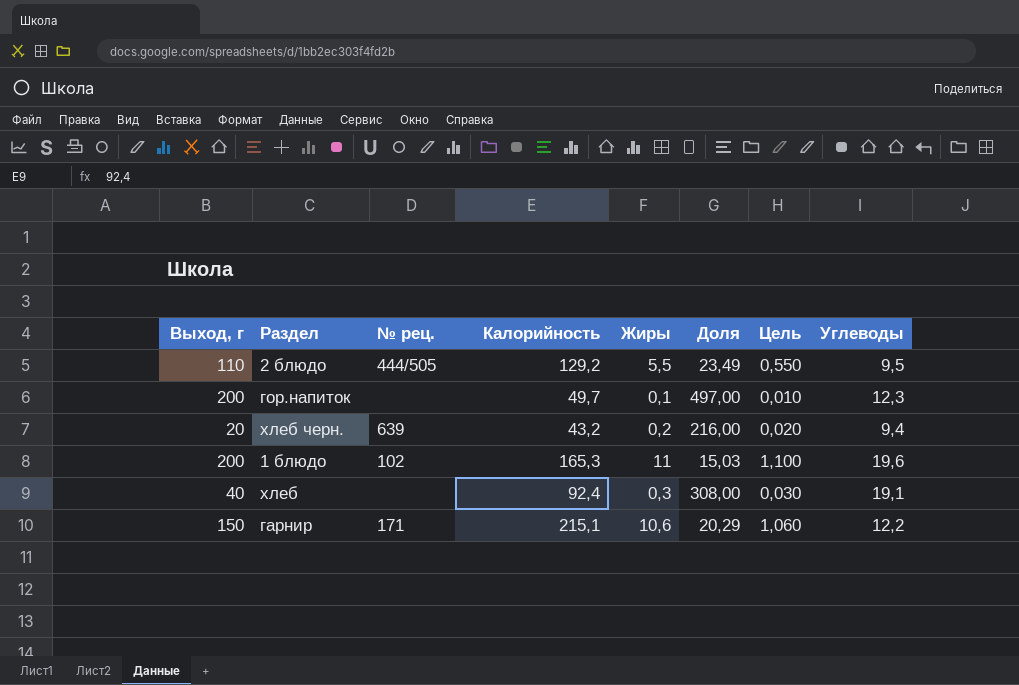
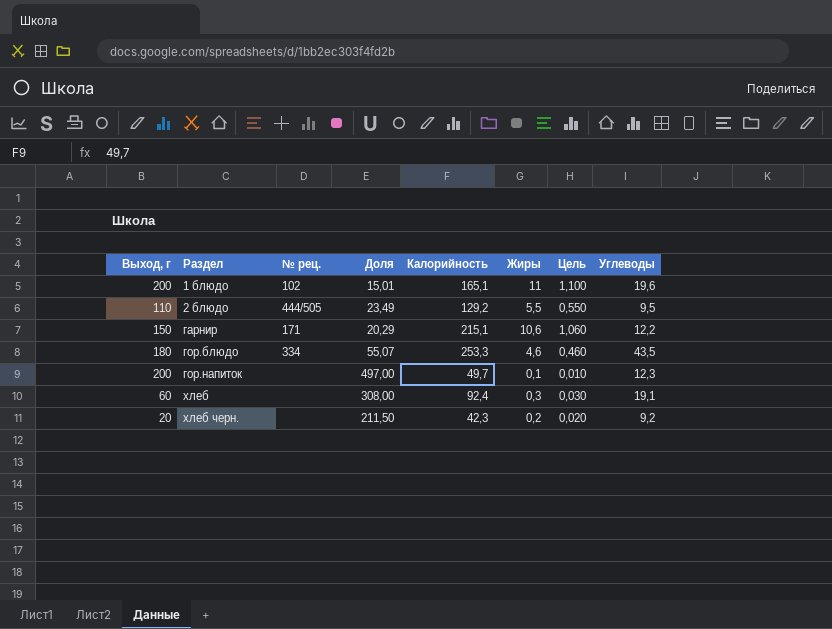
row order: none -> Раздел ascending
column Доля | position: 6 -> 4
1 блюдо | Доля: 15,03 -> 15,01
1 блюдо | Калорийность: 165,3 -> 165,1
row гор.блюдо: none -> 180 | 334 | 55,07 | 253,3 | 4,6 | 0,460 | 43,5
хлеб | Выход, г: 40 -> 60
хлеб черн. | № рец.: 639 -> none
хлеб черн. | Доля: 216,00 -> 211,50
хлеб черн. | Калорийность: 43,2 -> 42,3
хлеб черн. | Углеводы: 9,4 -> 9,2

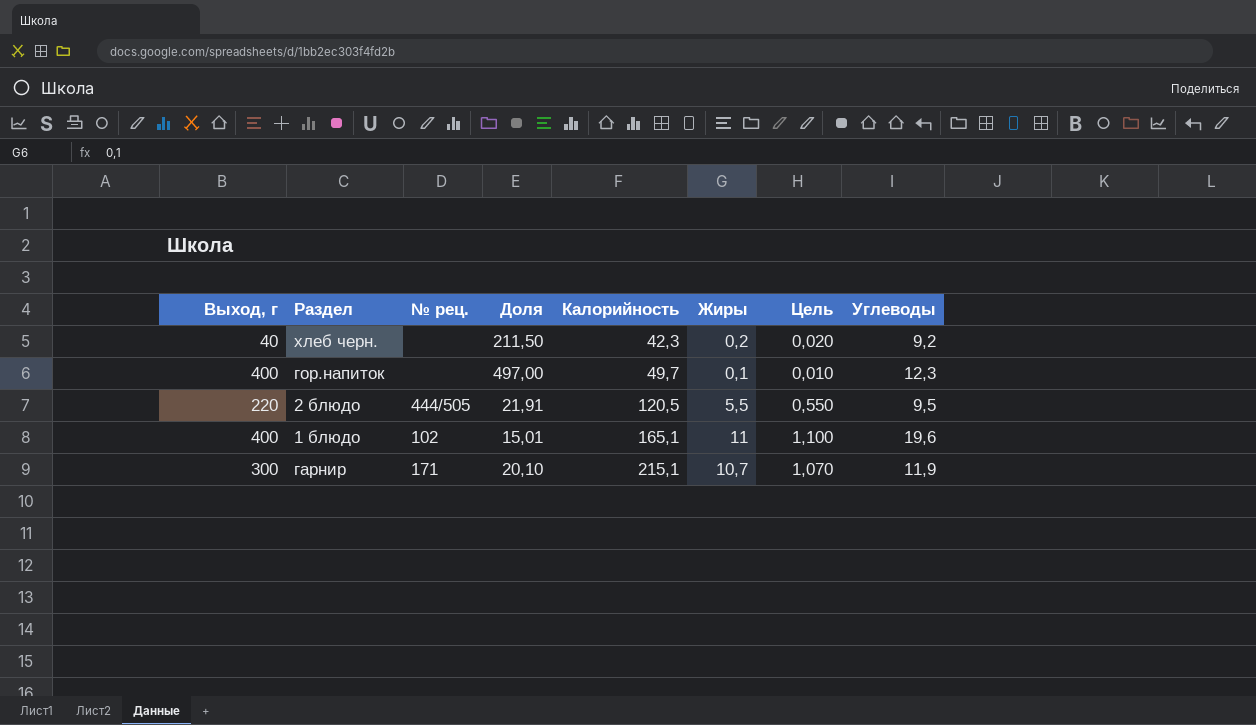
row order: Раздел ascending -> Калорийность ascending
row гор.блюдо: 180 | 334 | 55,07 | 253,3 | 4,6 | 0,460 | 43,5 -> none
row хлеб: 60 | none | 308,00 | 92,4 | 0,3 | 0,030 | 19,1 -> none
хлеб черн. | Выход, г: 20 -> 40
гор.напиток | Выход, г: 200 -> 400
2 блюдо | Выход, г: 110 -> 220
2 блюдо | Доля: 23,49 -> 21,91
2 блюдо | Калорийность: 129,2 -> 120,5
1 блюдо | Выход, г: 200 -> 400
гарнир | Выход, г: 150 -> 300
гарнир | Доля: 20,29 -> 20,10
гарнир | Жиры: 10,6 -> 10,7
гарнир | Цель: 1,060 -> 1,070
гарнир | Углеводы: 12,2 -> 11,9

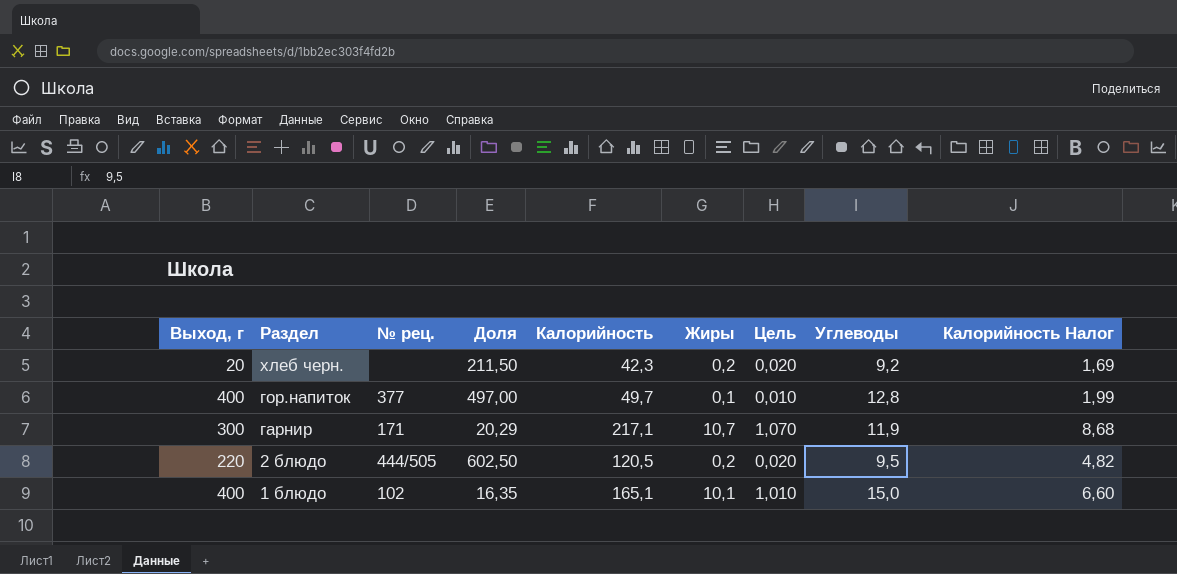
row order: Калорийность ascending -> Раздел descending
column Калорийность Налог | formula: none -> [Калорийность] * 0,04
хлеб черн. | Выход, г: 40 -> 20
гор.напиток | № рец.: none -> 377
гор.напиток | Углеводы: 12,3 -> 12,8
гарнир | Доля: 20,10 -> 20,29
гарнир | Калорийность: 215,1 -> 217,1
2 блюдо | Доля: 21,91 -> 602,50
2 блюдо | Жиры: 5,5 -> 0,2
2 блюдо | Цель: 0,550 -> 0,020
1 блюдо | Доля: 15,01 -> 16,35
1 блюдо | Жиры: 11 -> 10,1
1 блюдо | Цель: 1,100 -> 1,010
1 блюдо | Углеводы: 19,6 -> 15,0

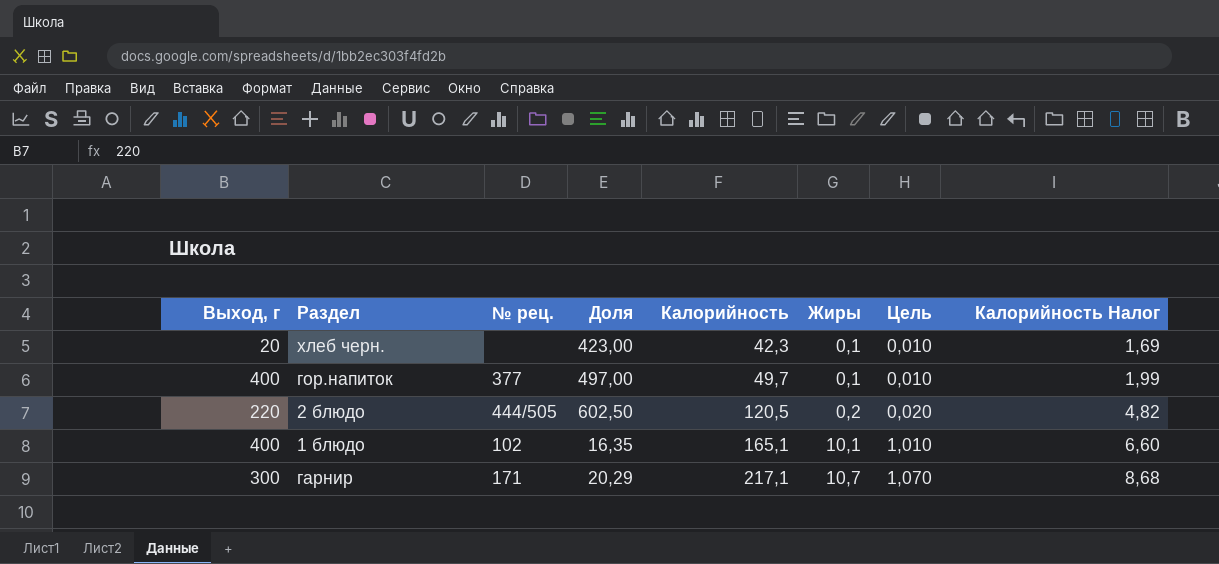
row order: Раздел descending -> Калорийность ascending
column Углеводы | position: 8 -> none
хлеб черн. | Доля: 211,50 -> 423,00
хлеб черн. | Жиры: 0,2 -> 0,1
хлеб черн. | Цель: 0,020 -> 0,010

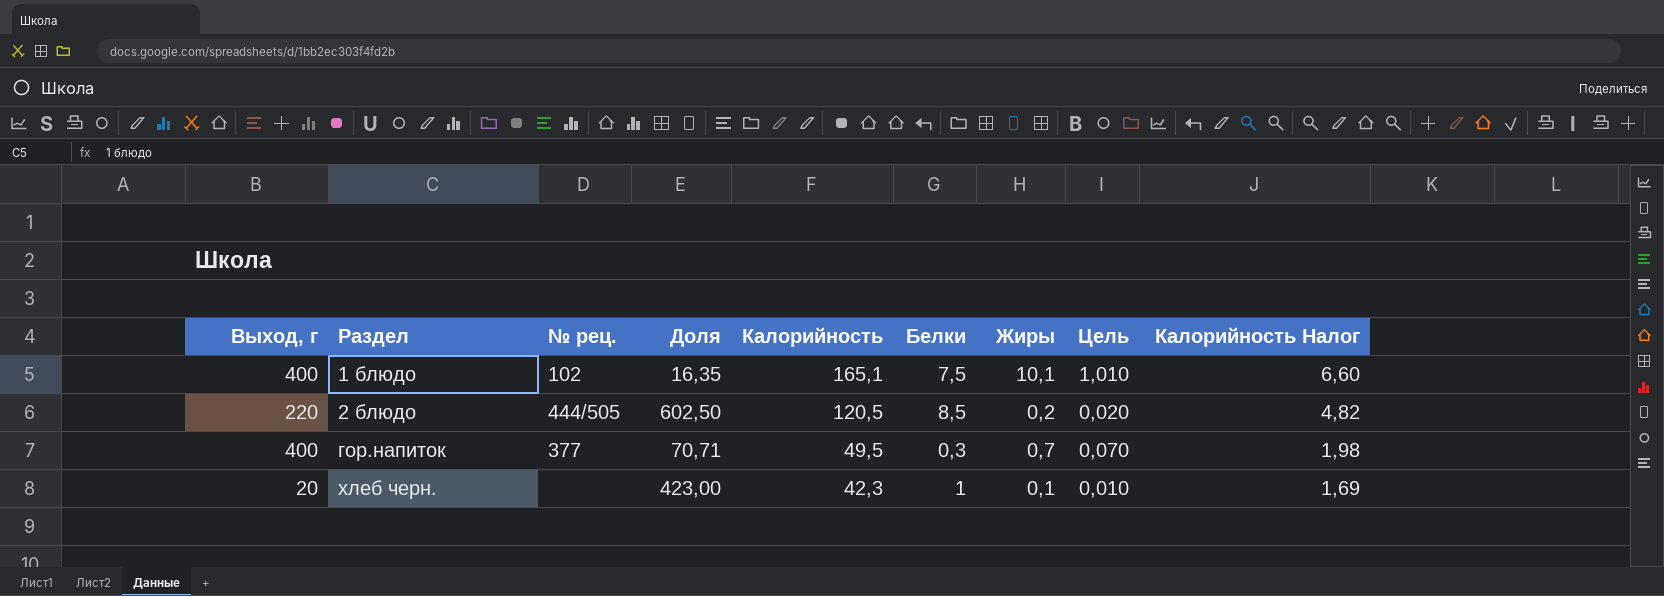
row order: Калорийность ascending -> Раздел ascending
column Белки | position: none -> 6
row гарнир: 300 | 171 | 20,29 | 217,1 | 10,7 | 1,070 | 8,68 -> none
гор.напиток | Доля: 497,00 -> 70,71
гор.напиток | Калорийность: 49,7 -> 49,5
гор.напиток | Жиры: 0,1 -> 0,7
гор.напиток | Цель: 0,010 -> 0,070
гор.напиток | Калорийность Налог: 1,99 -> 1,98

